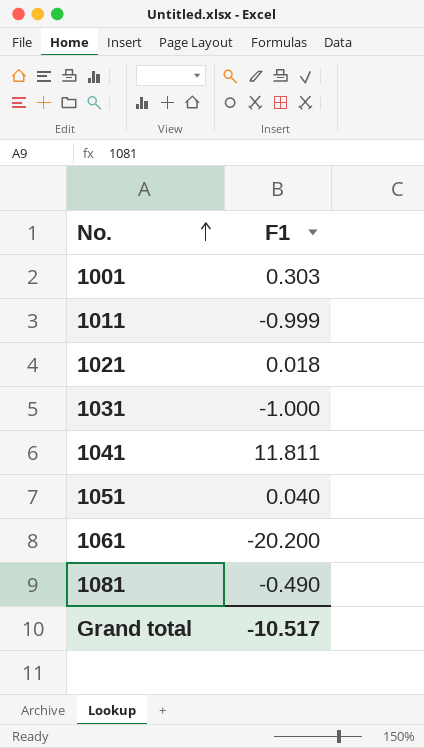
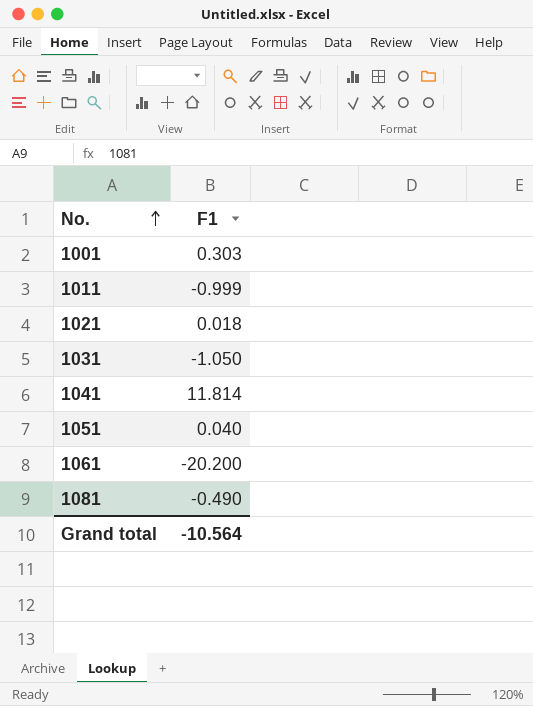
1031 | F1: -1.000 -> -1.050
1041 | F1: 11.811 -> 11.814
Grand total | F1: -10.517 -> -10.564

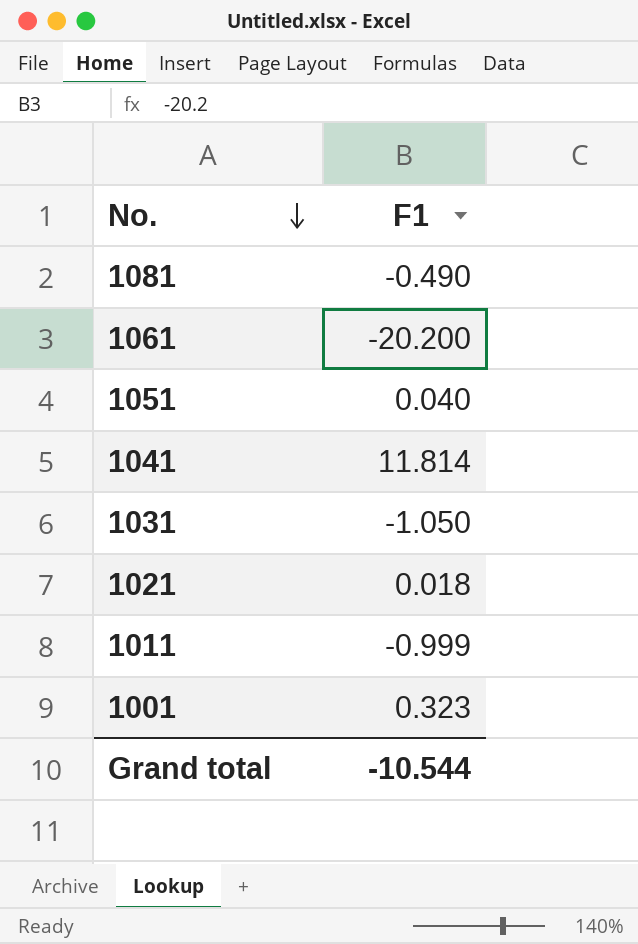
row order: No. ascending -> No. descending
1001 | F1: 0.303 -> 0.323
Grand total | F1: -10.564 -> -10.544

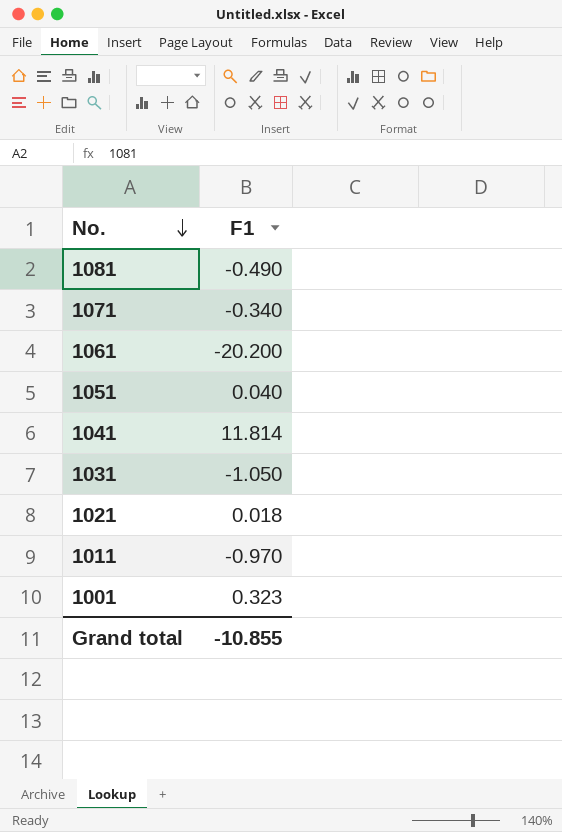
row 1071: none -> -0.340
1011 | F1: -0.999 -> -0.970
Grand total | F1: -10.544 -> -10.855

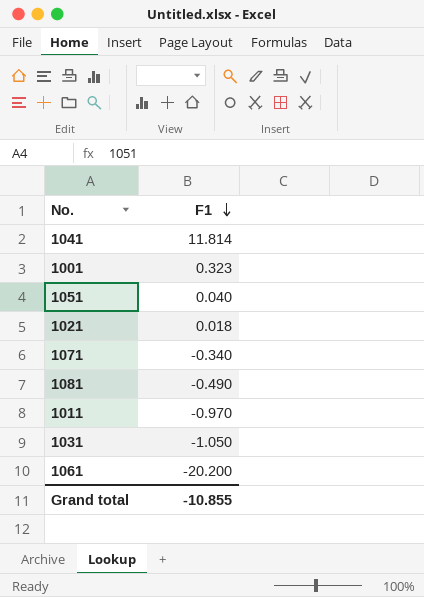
row order: No. descending -> F1 descending

